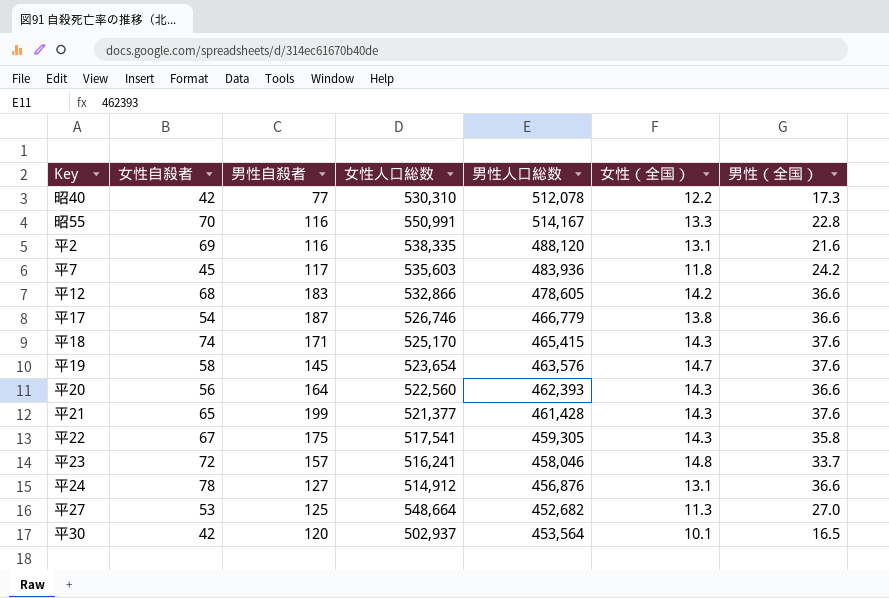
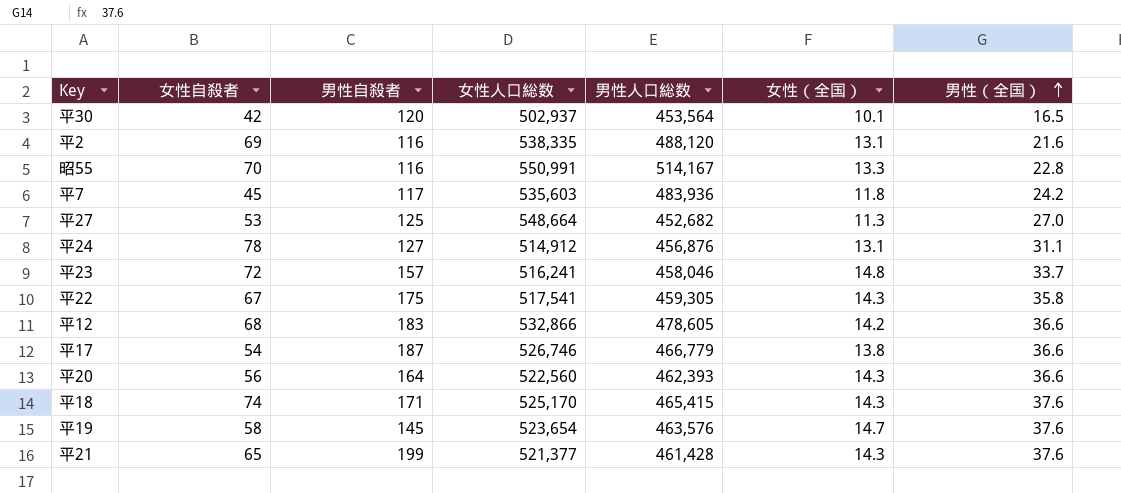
row order: none -> 男性（全国） ascending
row 昭40: 42 | 77 | 530,310 | 512,078 | 12.2 | 17.3 -> none
平24 | 男性（全国）: 36.6 -> 31.1

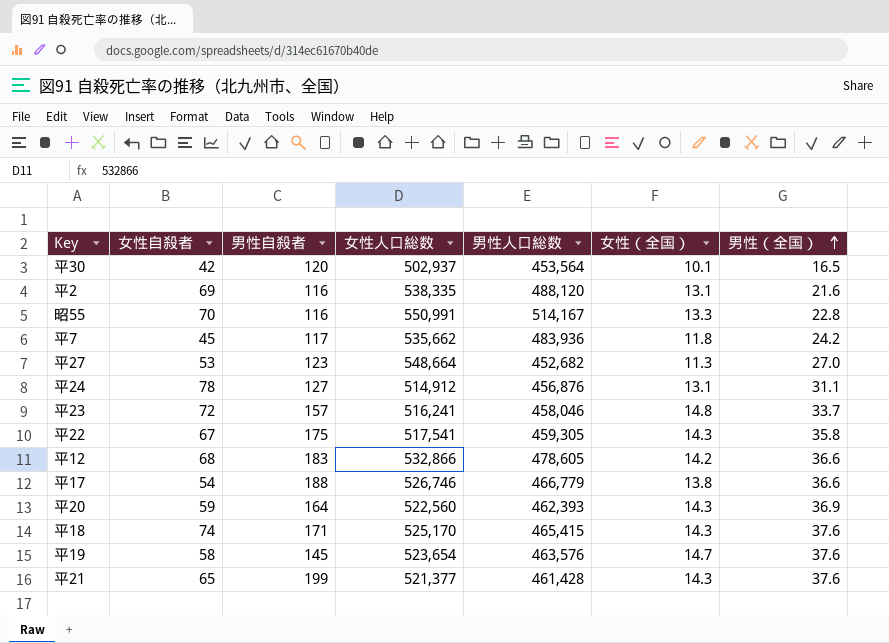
平7 | 女性人口総数: 535,603 -> 535,662
平27 | 男性自殺者: 125 -> 123
平17 | 男性自殺者: 187 -> 188
平20 | 女性自殺者: 56 -> 59
平20 | 男性（全国）: 36.6 -> 36.9

